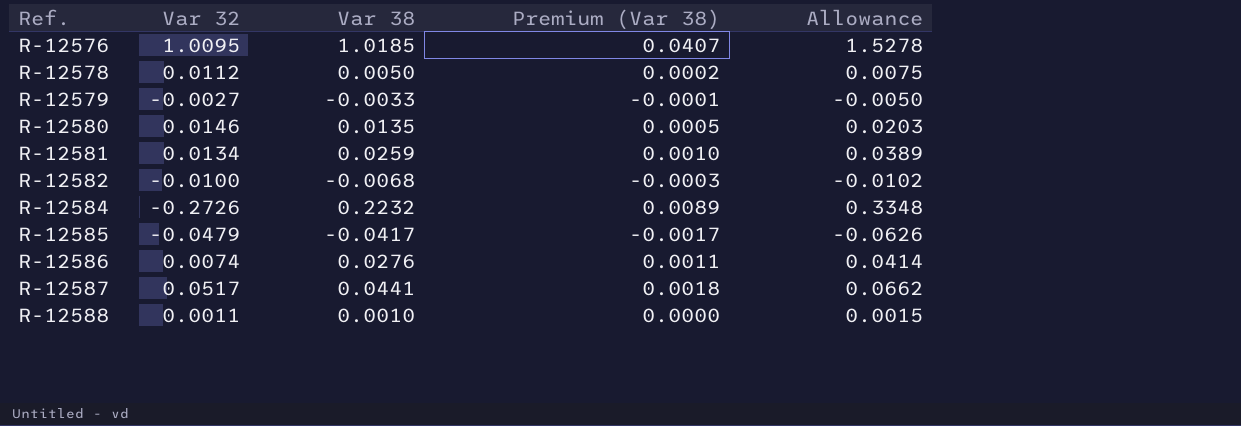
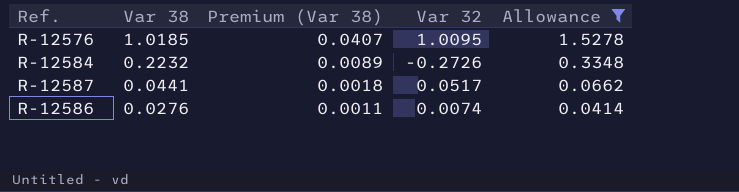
filter: none -> Allowance >= 0.0414
row order: Ref. ascending -> Var 38 descending
column Var 32 | position: 2 -> 4

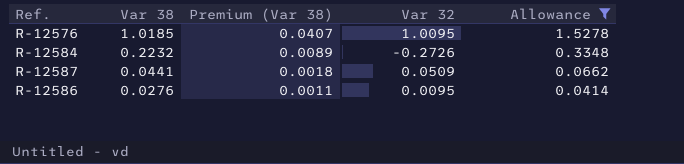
R-12587 | Var 32: 0.0517 -> 0.0509
R-12586 | Var 32: 0.0074 -> 0.0095

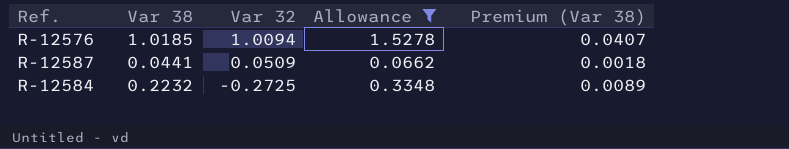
row order: Var 38 descending -> Var 32 descending
column Premium (Var 38) | position: 3 -> 5
row R-12586: 0.0276 | 0.0011 | 0.0095 | 0.0414 -> none
R-12576 | Var 32: 1.0095 -> 1.0094
R-12584 | Var 32: -0.2726 -> -0.2725

